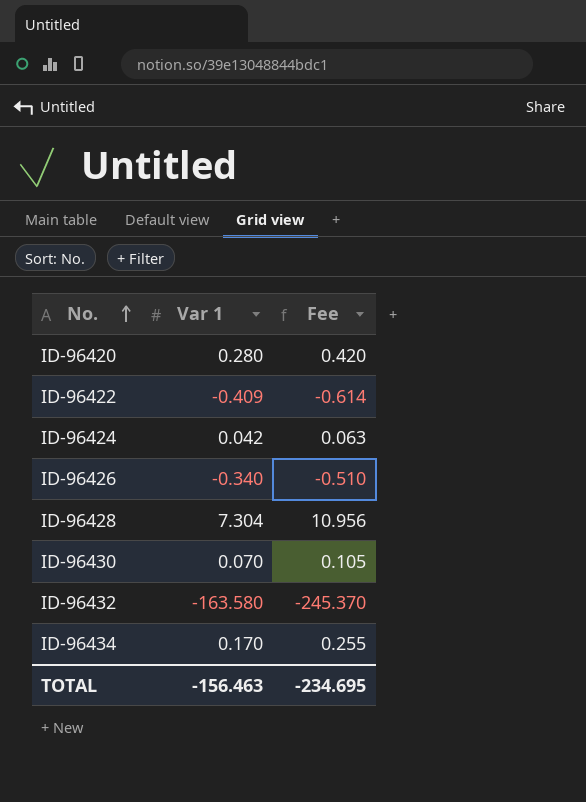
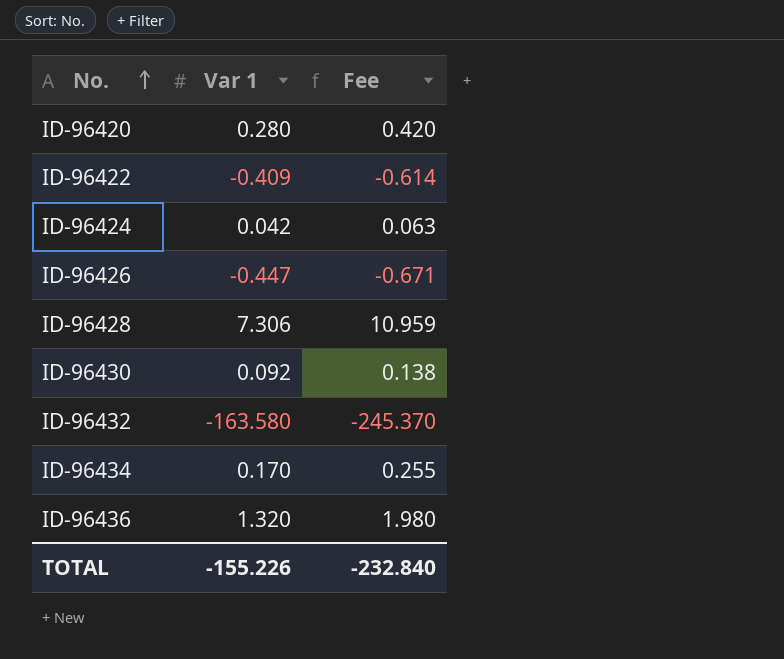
ID-96426 | Var 1: -0.340 -> -0.447
ID-96426 | Fee: -0.510 -> -0.671
ID-96428 | Var 1: 7.304 -> 7.306
ID-96428 | Fee: 10.956 -> 10.959
ID-96430 | Var 1: 0.070 -> 0.092
ID-96430 | Fee: 0.105 -> 0.138
row ID-96436: none -> 1.320 | 1.980
TOTAL | Var 1: -156.463 -> -155.226
TOTAL | Fee: -234.695 -> -232.840

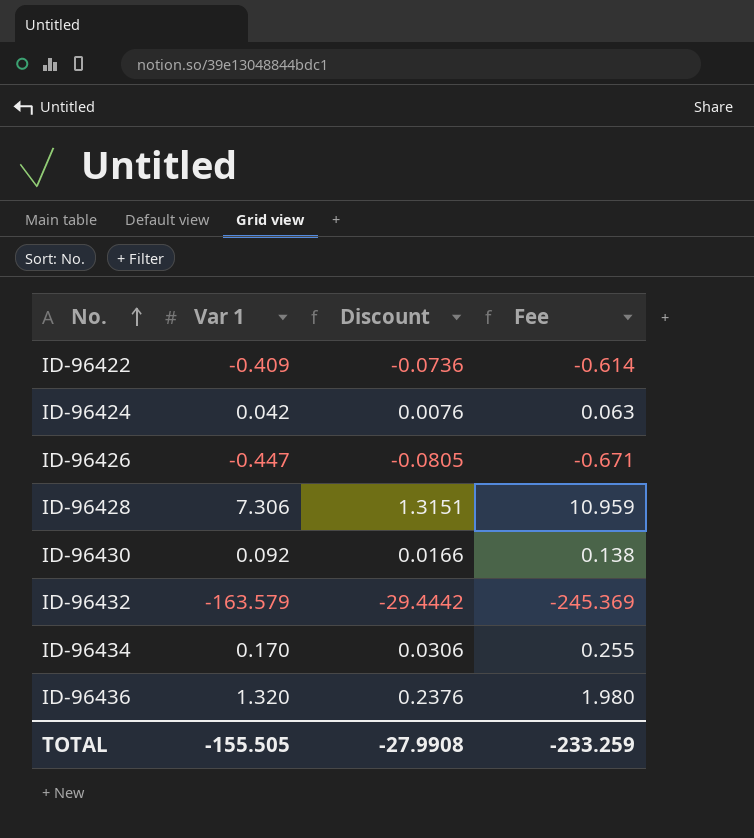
column Discount | formula: none -> [Var 1] * 0.18
row ID-96420: 0.280 | 0.420 -> none
ID-96432 | Var 1: -163.580 -> -163.579
ID-96432 | Fee: -245.370 -> -245.369
TOTAL | Var 1: -155.226 -> -155.505
TOTAL | Fee: -232.840 -> -233.259

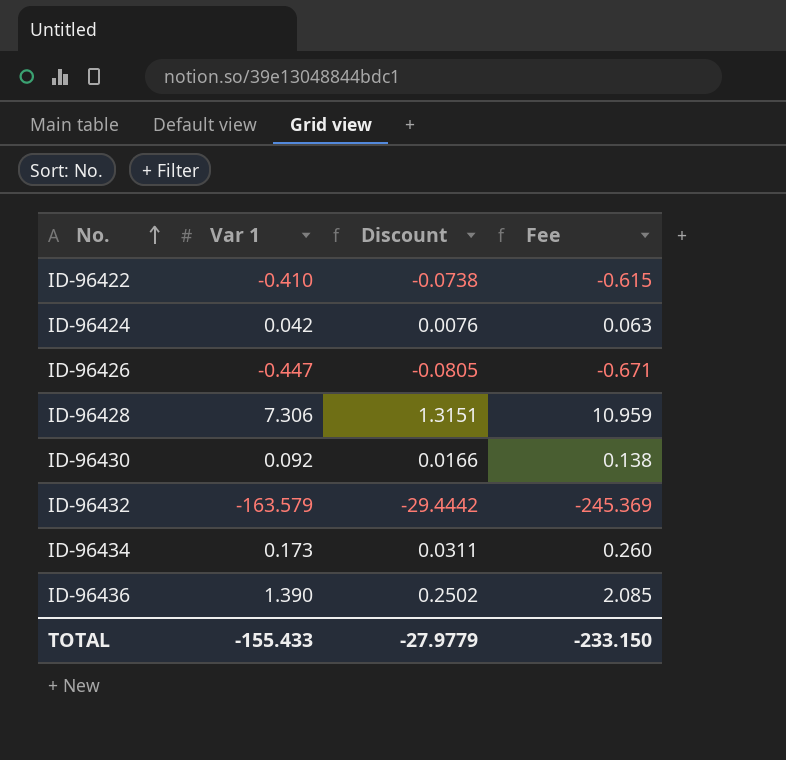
ID-96422 | Var 1: -0.409 -> -0.410
ID-96422 | Discount: -0.0736 -> -0.0738
ID-96422 | Fee: -0.614 -> -0.615
ID-96434 | Var 1: 0.170 -> 0.173
ID-96434 | Discount: 0.0306 -> 0.0311
ID-96434 | Fee: 0.255 -> 0.260
ID-96436 | Var 1: 1.320 -> 1.390
ID-96436 | Discount: 0.2376 -> 0.2502
ID-96436 | Fee: 1.980 -> 2.085
TOTAL | Var 1: -155.505 -> -155.433
TOTAL | Discount: -27.9908 -> -27.9779
TOTAL | Fee: -233.259 -> -233.150

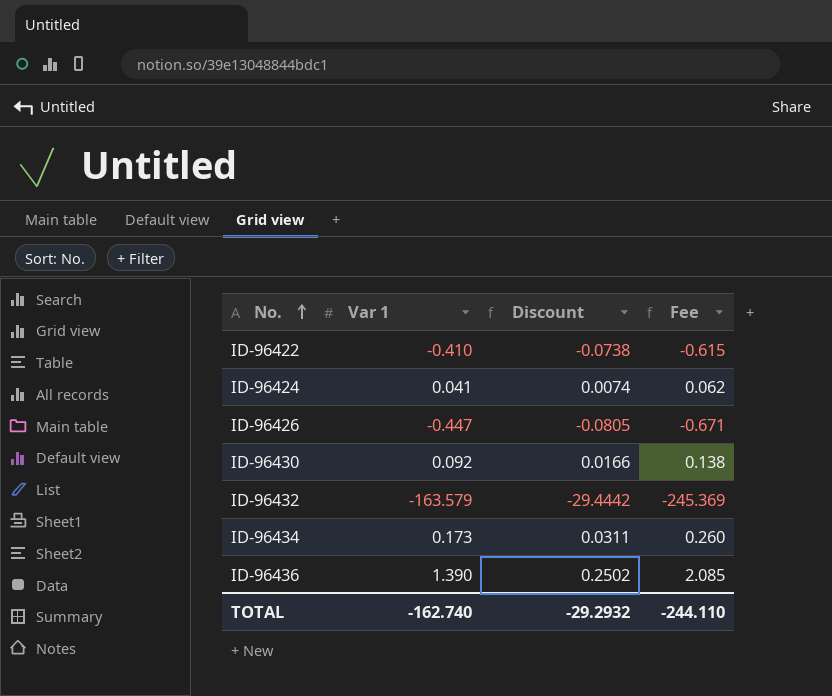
row ID-96428: 7.306 | 1.3151 | 10.959 -> none
ID-96424 | Var 1: 0.042 -> 0.041
ID-96424 | Discount: 0.0076 -> 0.0074
ID-96424 | Fee: 0.063 -> 0.062
TOTAL | Var 1: -155.433 -> -162.740
TOTAL | Discount: -27.9779 -> -29.2932
TOTAL | Fee: -233.150 -> -244.110

